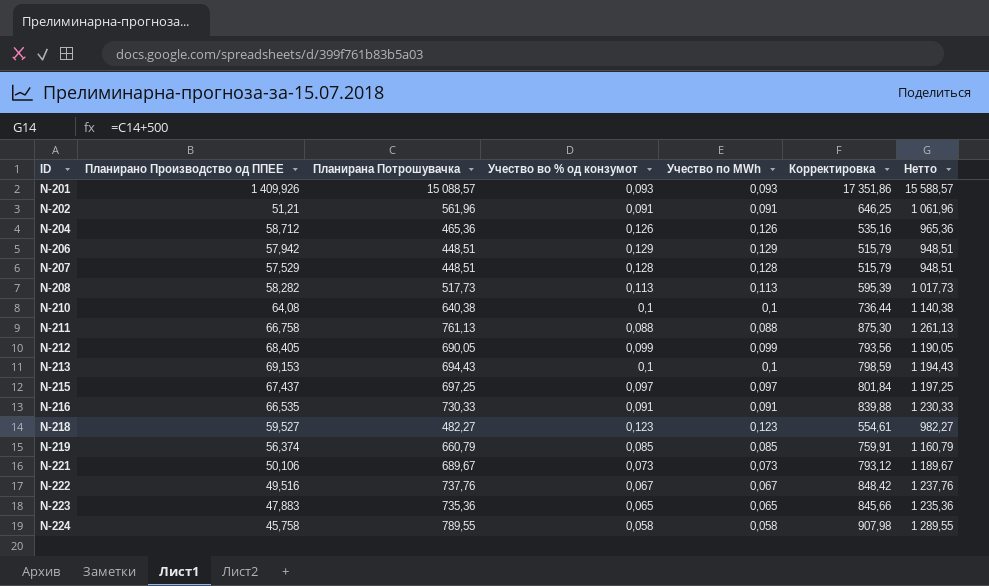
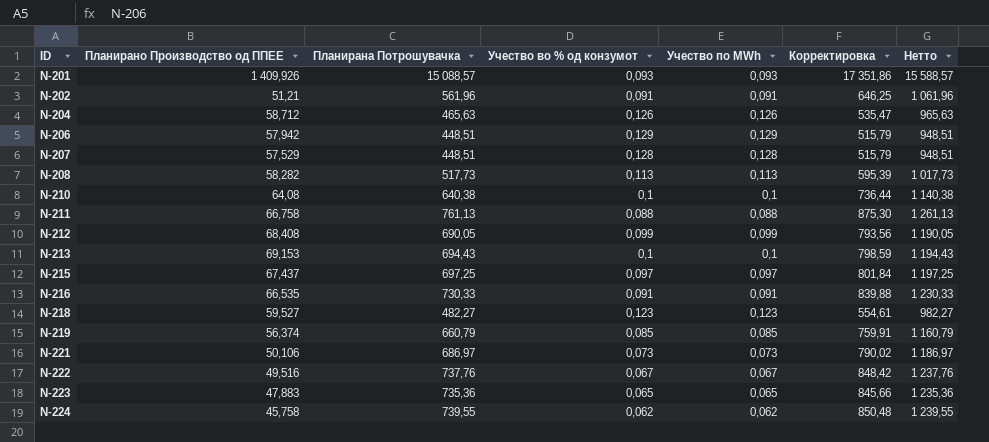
N-204 | Планирана Потрошувачка: 465,36 -> 465,63
N-204 | Корректировка: 535,16 -> 535,47
N-204 | Нетто: 965,36 -> 965,63
N-212 | Планирано Производство од ППЕЕ: 68,405 -> 68,408
N-221 | Планирана Потрошувачка: 689,67 -> 686,97
N-221 | Корректировка: 793,12 -> 790,02
N-221 | Нетто: 1 189,67 -> 1 186,97
N-224 | Планирана Потрошувачка: 789,55 -> 739,55
N-224 | Учество во % од конзумот: 0,058 -> 0,062
N-224 | Учество по MWh: 0,058 -> 0,062
N-224 | Корректировка: 907,98 -> 850,48
N-224 | Нетто: 1 289,55 -> 1 239,55

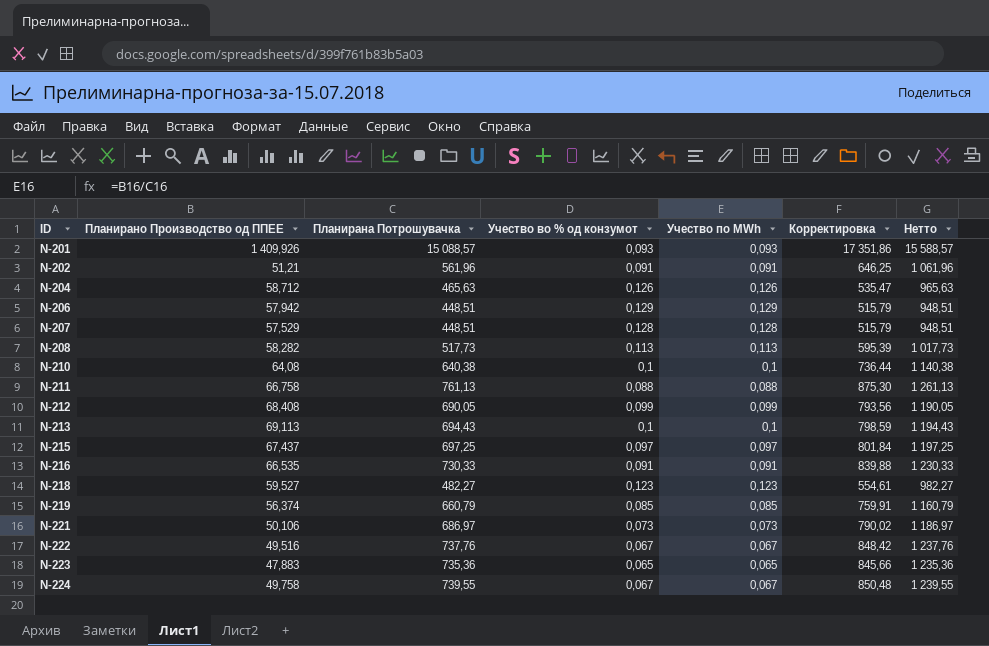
N-213 | Планирано Производство од ППЕЕ: 69,153 -> 69,113
N-224 | Планирано Производство од ППЕЕ: 45,758 -> 49,758
N-224 | Учество во % од конзумот: 0,062 -> 0,067
N-224 | Учество по MWh: 0,062 -> 0,067

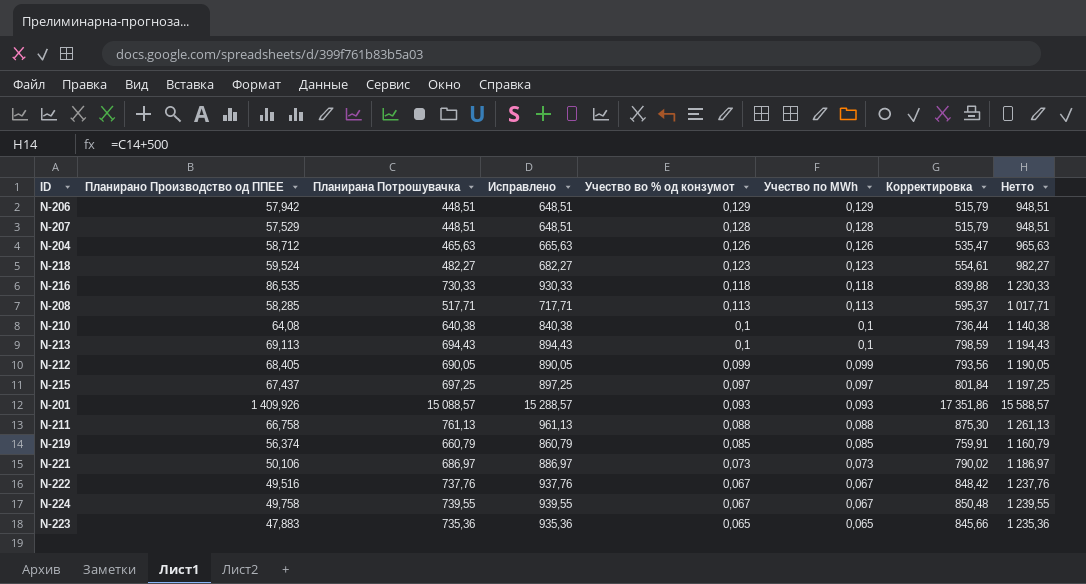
row order: ID ascending -> Учество во % од конзумот descending
column Исправлено | formula: none -> [Планирана Потрошувачка] + 200
row N-202: 51,21 | 561,96 | 0,091 | 0,091 | 646,25 | 1 061,96 -> none
N-218 | Планирано Производство од ППЕЕ: 59,527 -> 59,524
N-216 | Планирано Производство од ППЕЕ: 66,535 -> 86,535
N-216 | Учество во % од конзумот: 0,091 -> 0,118
N-216 | Учество по MWh: 0,091 -> 0,118
N-208 | Планирано Производство од ППЕЕ: 58,282 -> 58,285
N-208 | Планирана Потрошувачка: 517,73 -> 517,71
N-208 | Корректировка: 595,39 -> 595,37
N-208 | Нетто: 1 017,73 -> 1 017,71
N-212 | Планирано Производство од ППЕЕ: 68,408 -> 68,405

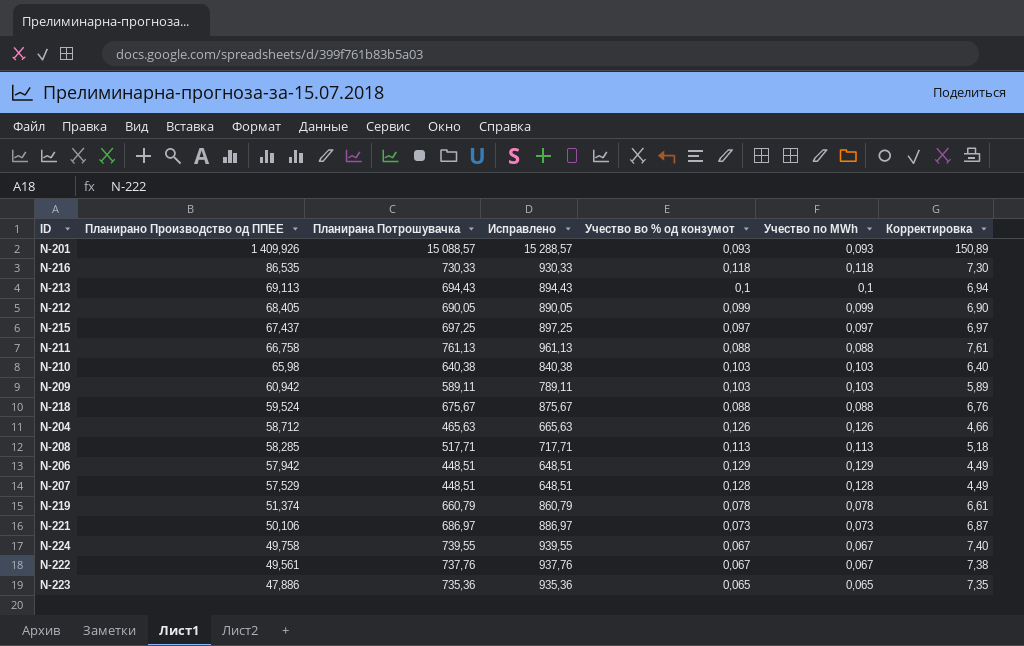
row order: Учество во % од конзумот descending -> Планирано Производство од ППЕЕ descending
column Нетто | formula: [Планирана Потрошувачка] + 500 -> none
column Корректировка | formula: [Планирана Потрошувачка] * 1,15 -> [Планирана Потрошувачка] * 0,01
N-210 | Планирано Производство од ППЕЕ: 64,08 -> 65,98
N-210 | Учество во % од конзумот: 0,1 -> 0,103
N-210 | Учество по MWh: 0,1 -> 0,103
row N-209: none -> 60,942 | 589,11 | 789,11 | 0,103 | 0,103 | 5,89
N-218 | Планирана Потрошувачка: 482,27 -> 675,67
N-218 | Исправлено: 682,27 -> 875,67
N-218 | Учество во % од конзумот: 0,123 -> 0,088
N-218 | Учество по MWh: 0,123 -> 0,088
N-219 | Планирано Производство од ППЕЕ: 56,374 -> 51,374
N-219 | Учество во % од конзумот: 0,085 -> 0,078
N-219 | Учество по MWh: 0,085 -> 0,078
N-222 | Планирано Производство од ППЕЕ: 49,516 -> 49,561
N-223 | Планирано Производство од ППЕЕ: 47,883 -> 47,886

